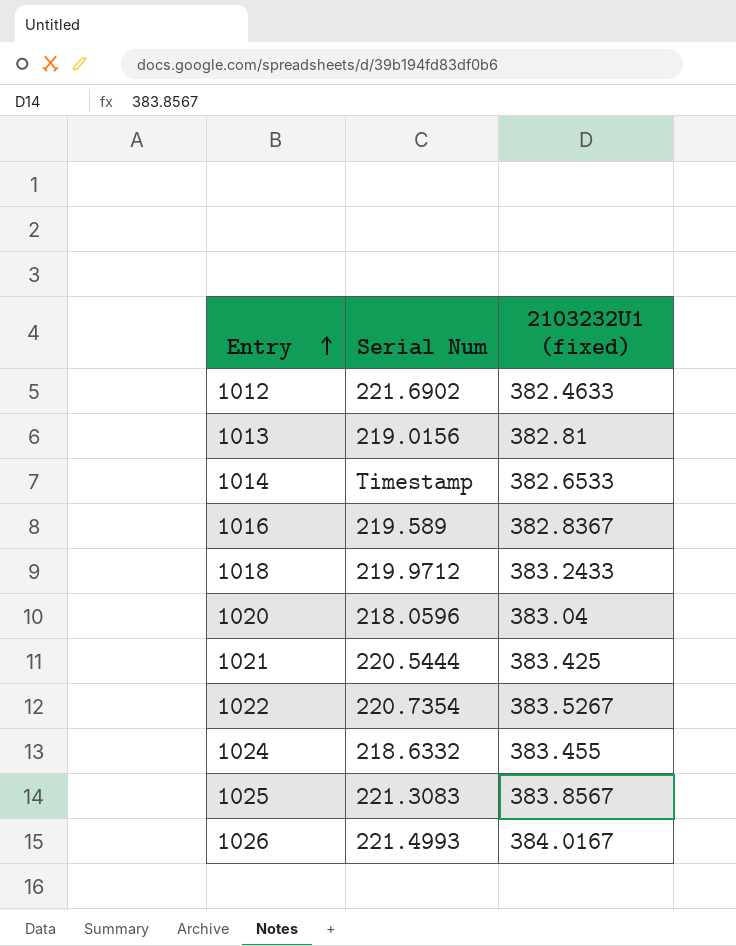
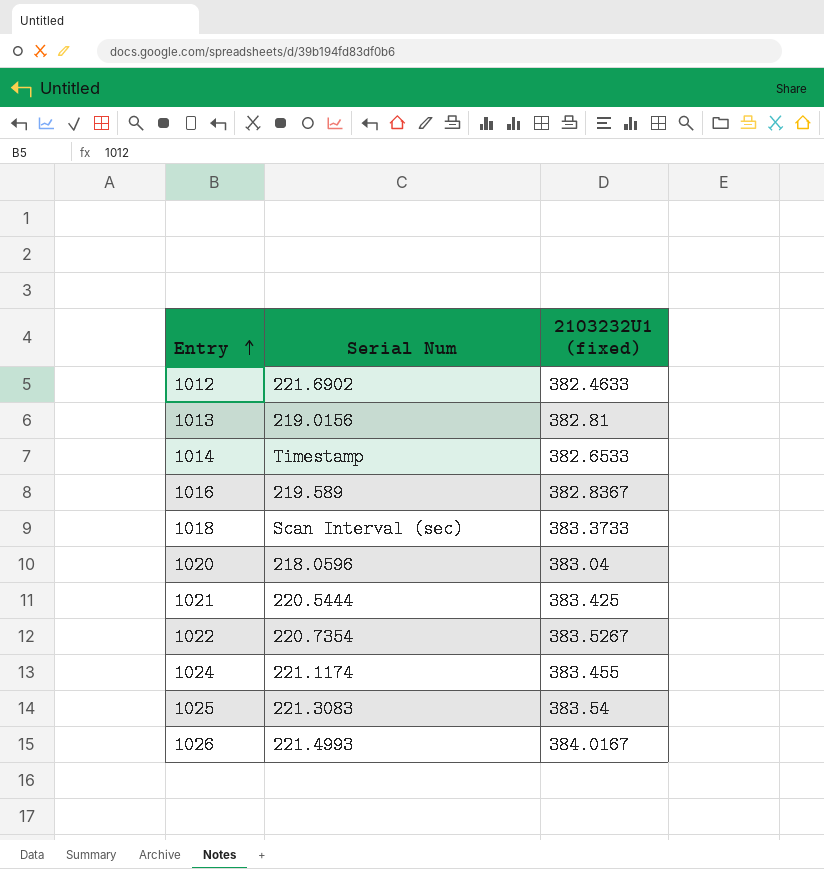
1018 | Serial Num: 219.9712 -> Scan Interval (sec)
1018 | 2103232U1 (fixed): 383.2433 -> 383.3733
1024 | Serial Num: 218.6332 -> 221.1174
1025 | 2103232U1 (fixed): 383.8567 -> 383.54

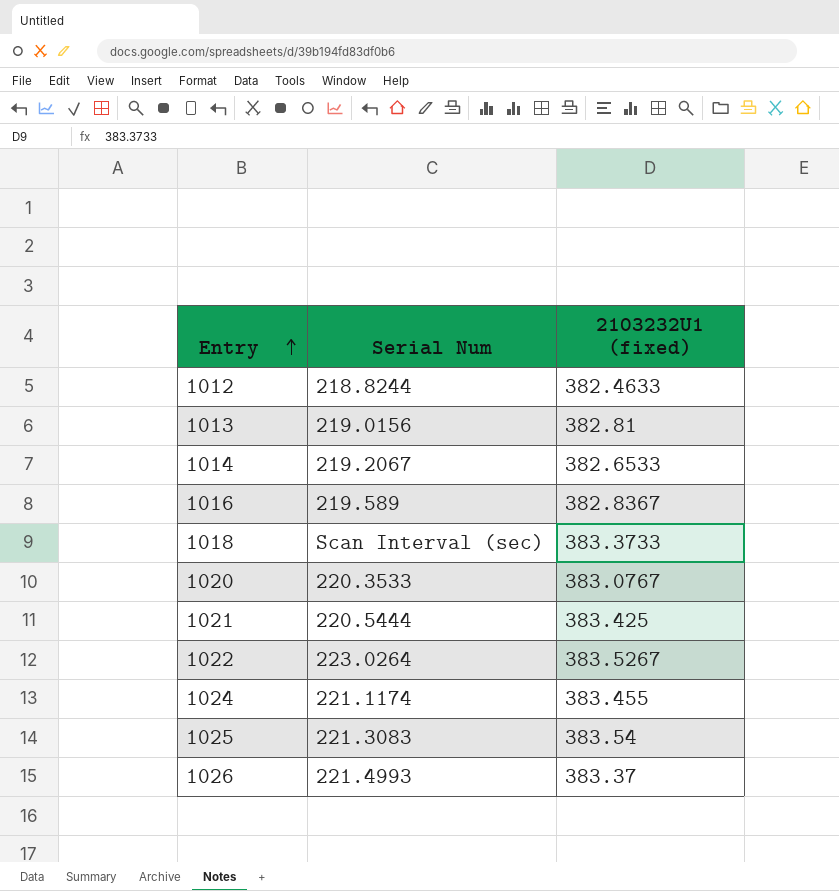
1012 | Serial Num: 221.6902 -> 218.8244
1014 | Serial Num: Timestamp -> 219.2067
1020 | Serial Num: 218.0596 -> 220.3533
1020 | 2103232U1 (fixed): 383.04 -> 383.0767
1022 | Serial Num: 220.7354 -> 223.0264
1026 | 2103232U1 (fixed): 384.0167 -> 383.37

